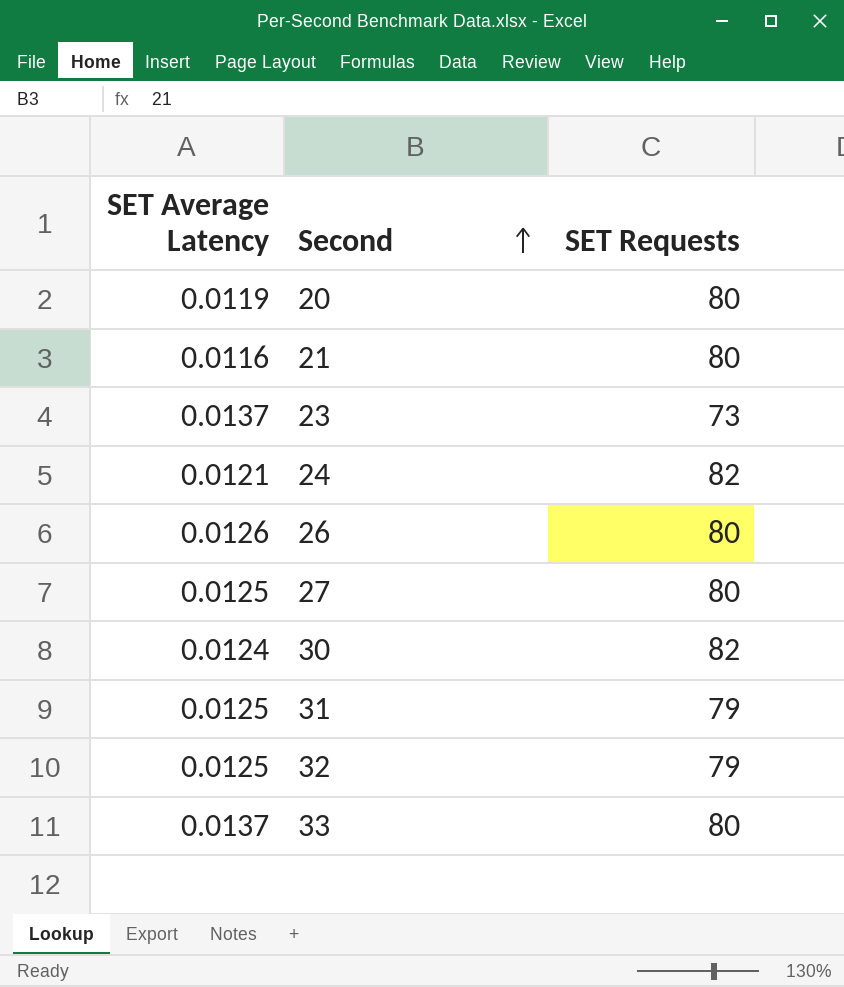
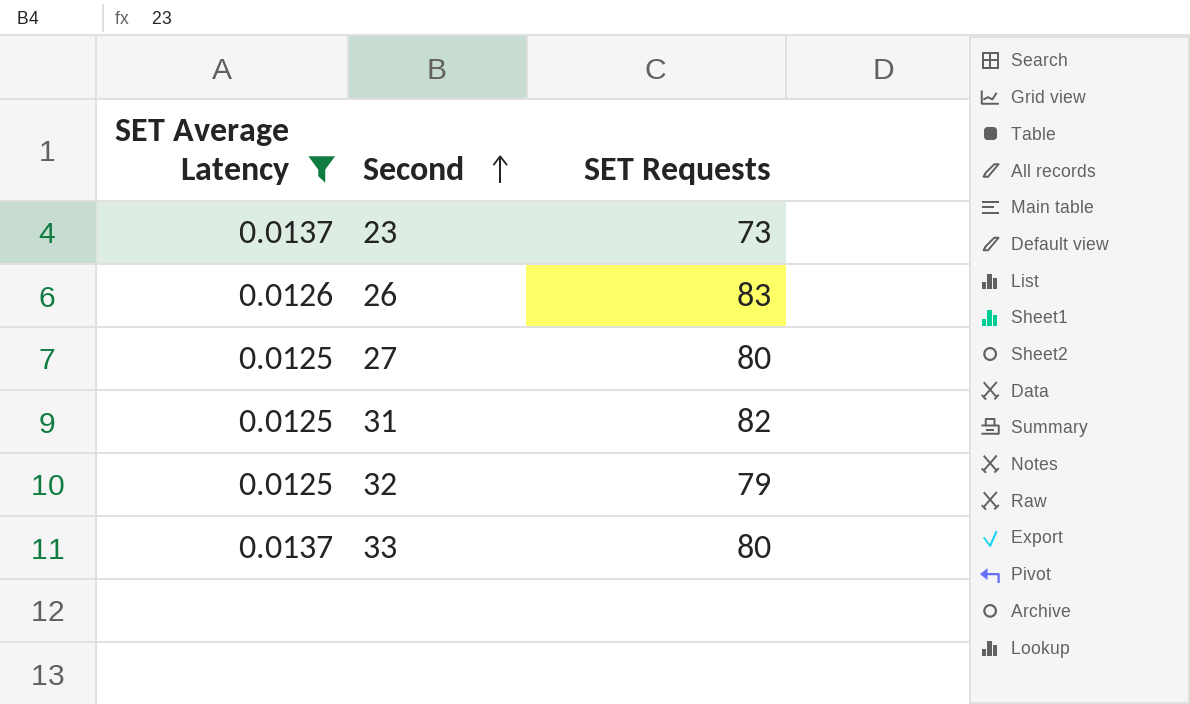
filter: none -> SET Average Latency >= 0.0125
26 | SET Requests: 80 -> 83
31 | SET Requests: 79 -> 82

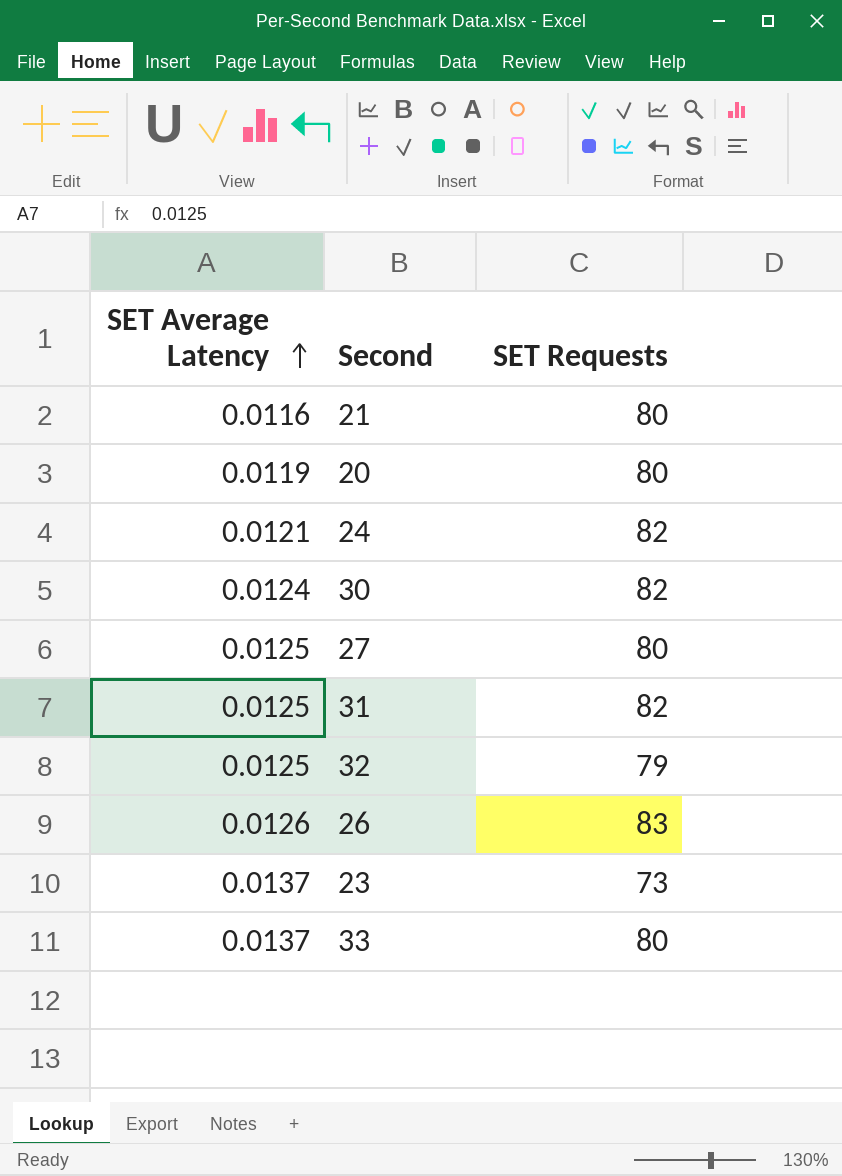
filter: SET Average Latency >= 0.0125 -> none
row order: Second ascending -> SET Average Latency ascending

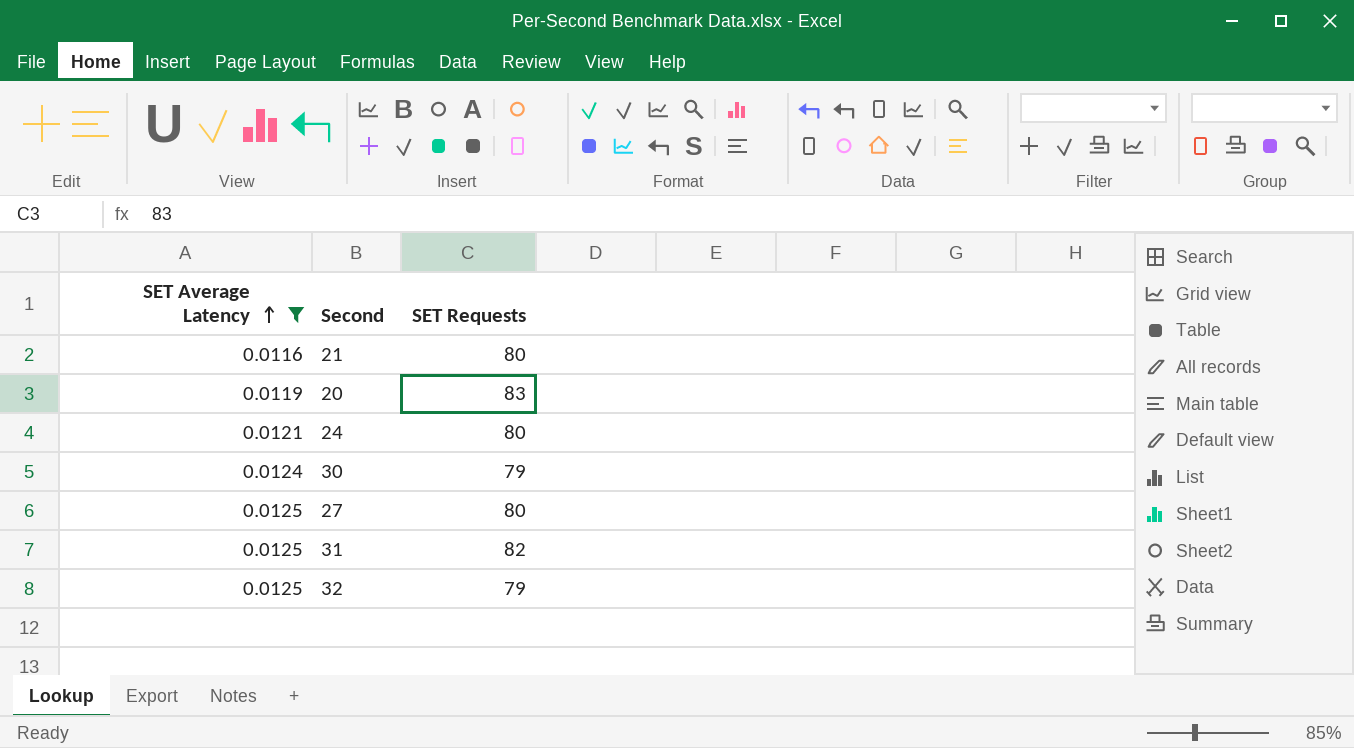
filter: none -> SET Average Latency <= 0.0125
20 | SET Requests: 80 -> 83
24 | SET Requests: 82 -> 80
30 | SET Requests: 82 -> 79

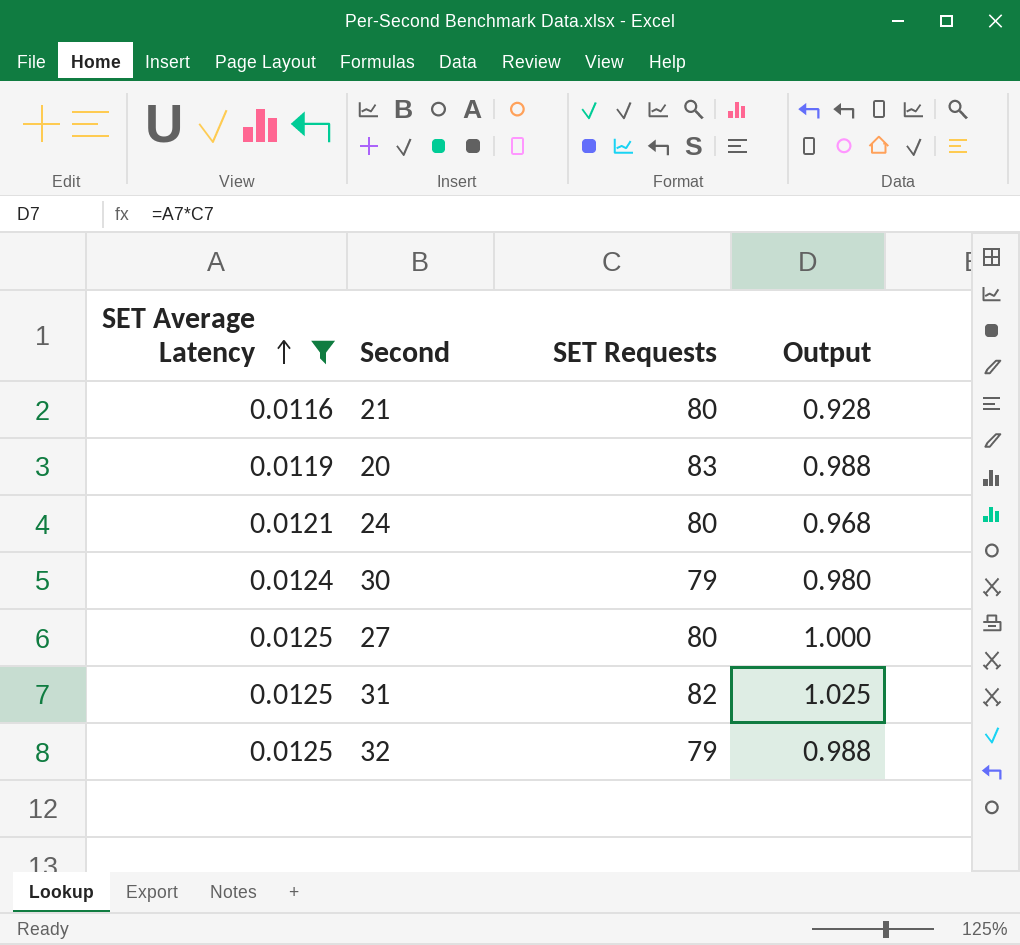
column Output | formula: none -> [SET Average Latency] * [SET Requests]

